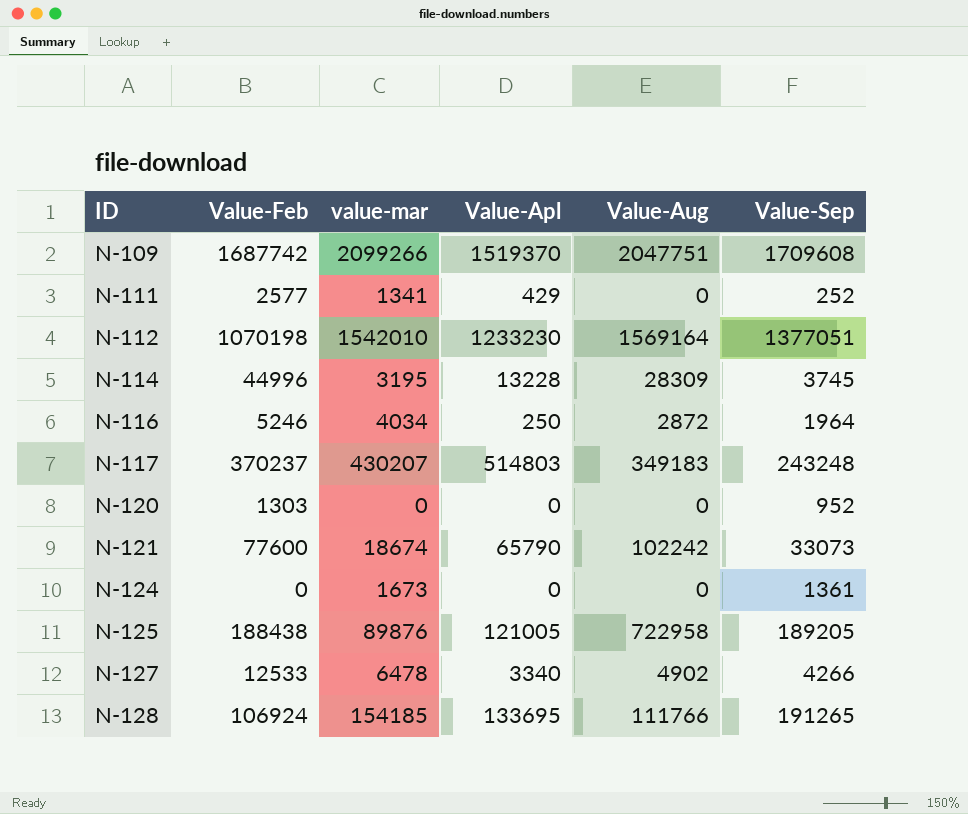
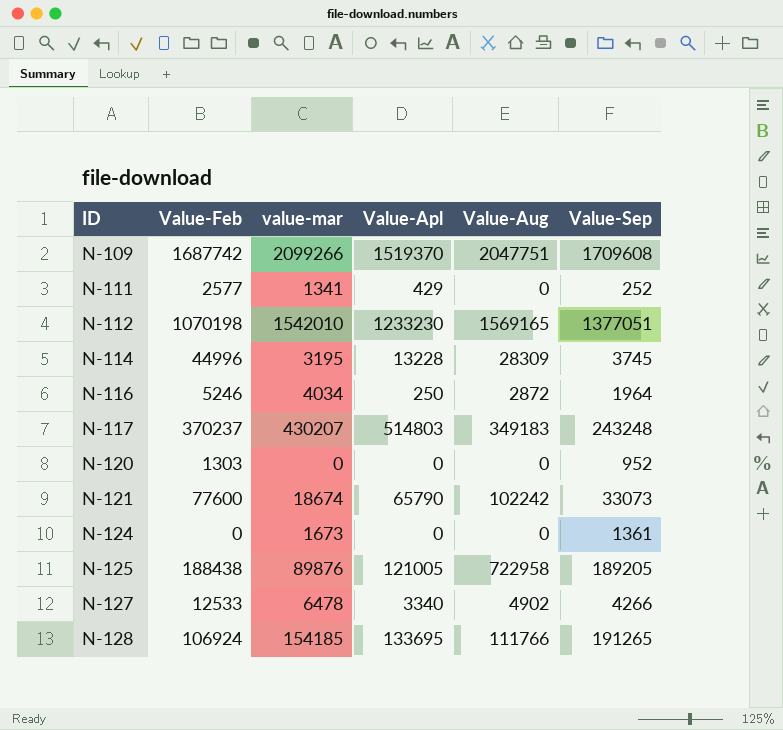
N-112 | Value-Aug: 1569164 -> 1569165

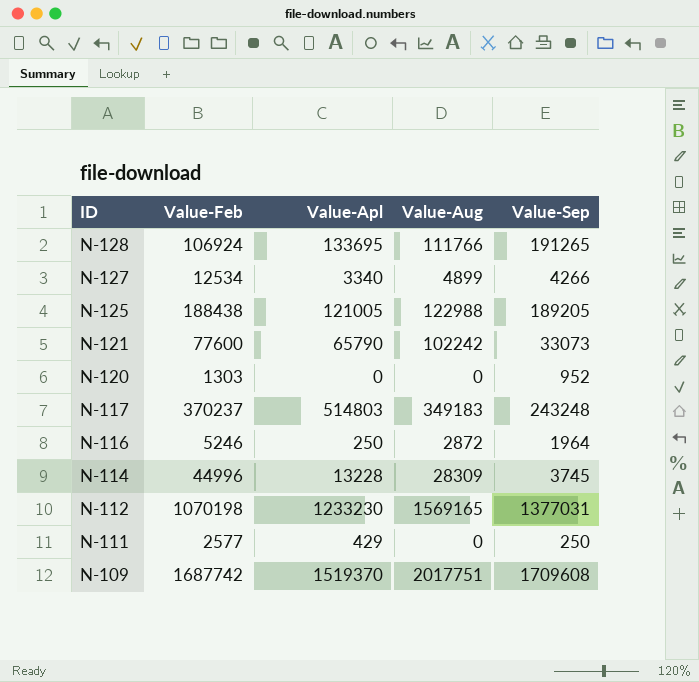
row order: ID ascending -> ID descending
column value-mar | position: 3 -> none
row N-124: 0 | 1673 | 0 | 0 | 1361 -> none
N-127 | Value-Feb: 12533 -> 12534
N-127 | Value-Aug: 4902 -> 4899
N-125 | Value-Aug: 722958 -> 122988
N-112 | Value-Sep: 1377051 -> 1377031
N-111 | Value-Sep: 252 -> 250
N-109 | Value-Aug: 2047751 -> 2017751

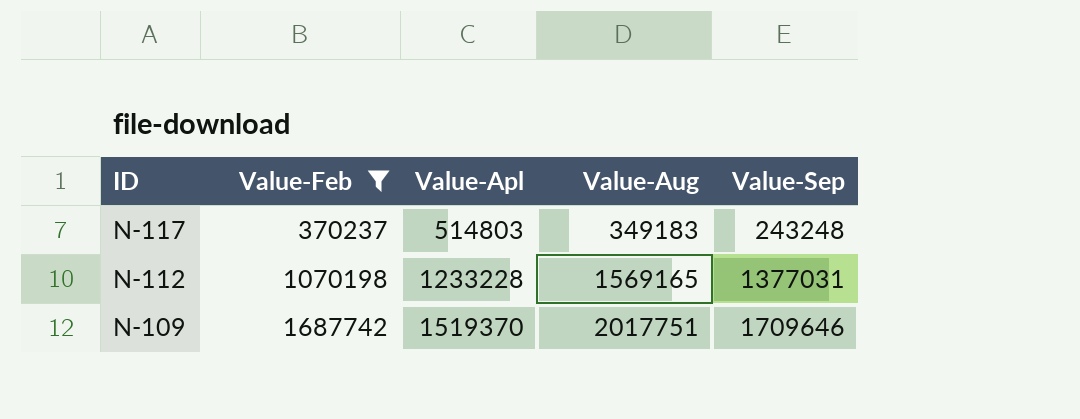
filter: none -> Value-Feb >= 370237
N-112 | Value-Apl: 1233230 -> 1233228
N-109 | Value-Sep: 1709608 -> 1709646

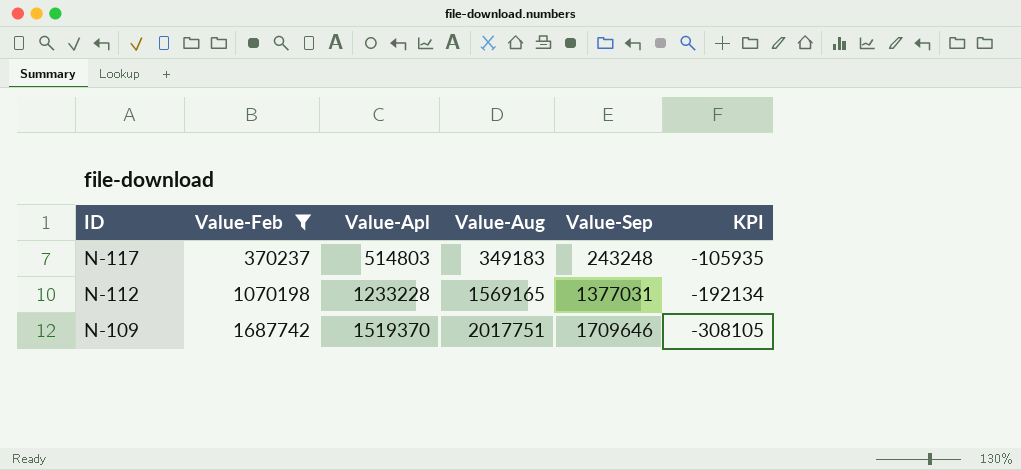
column KPI | formula: none -> [Value-Sep] - [Value-Aug]

